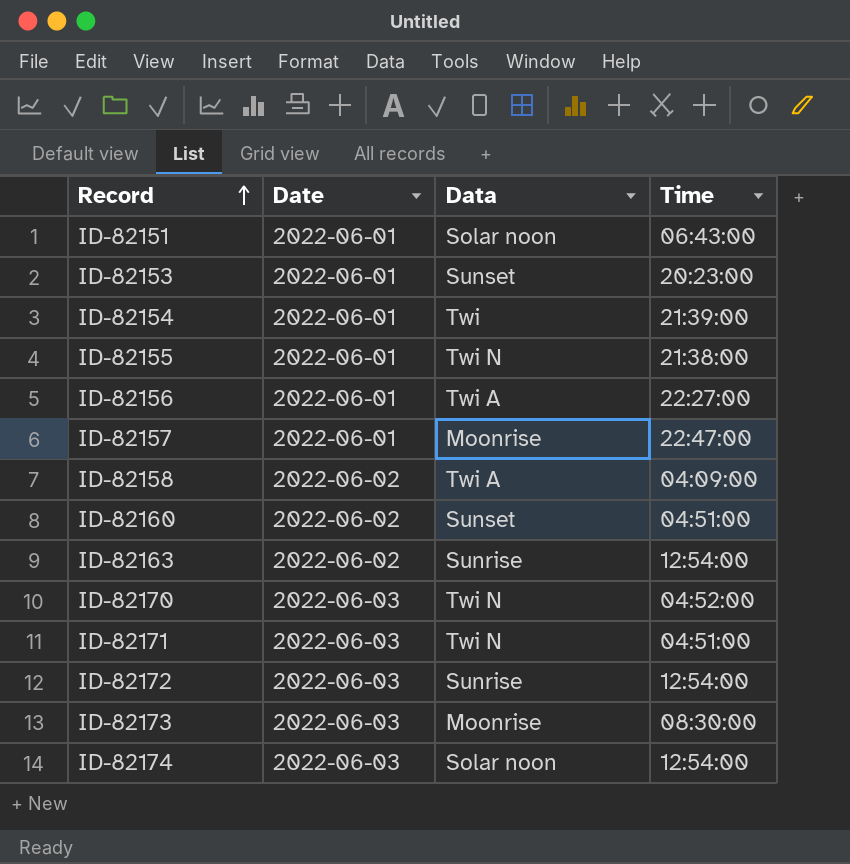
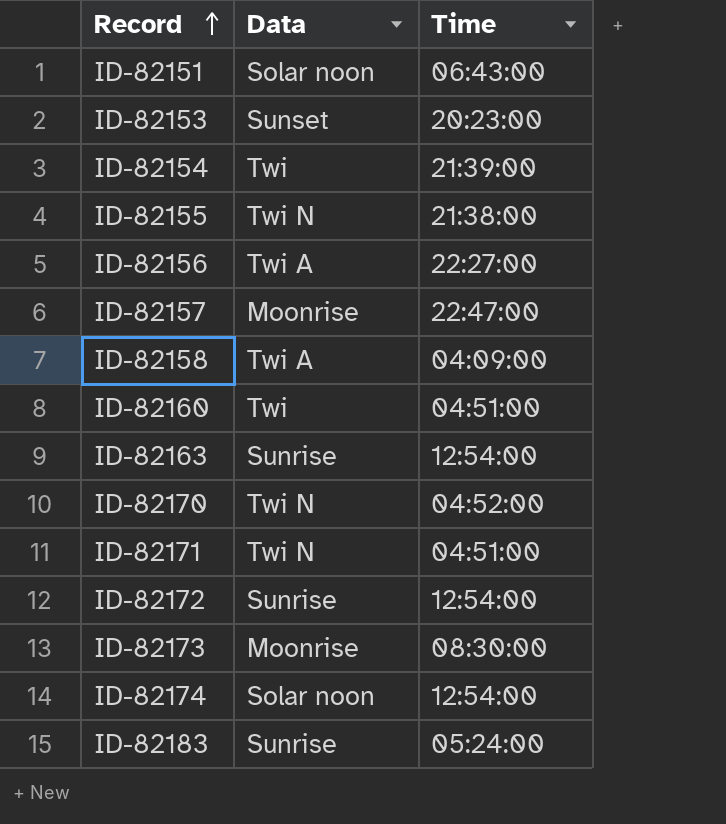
column Date | position: 2 -> none
ID-82160 | Data: Sunset -> Twi
row ID-82183: none -> Sunrise | 05:24:00

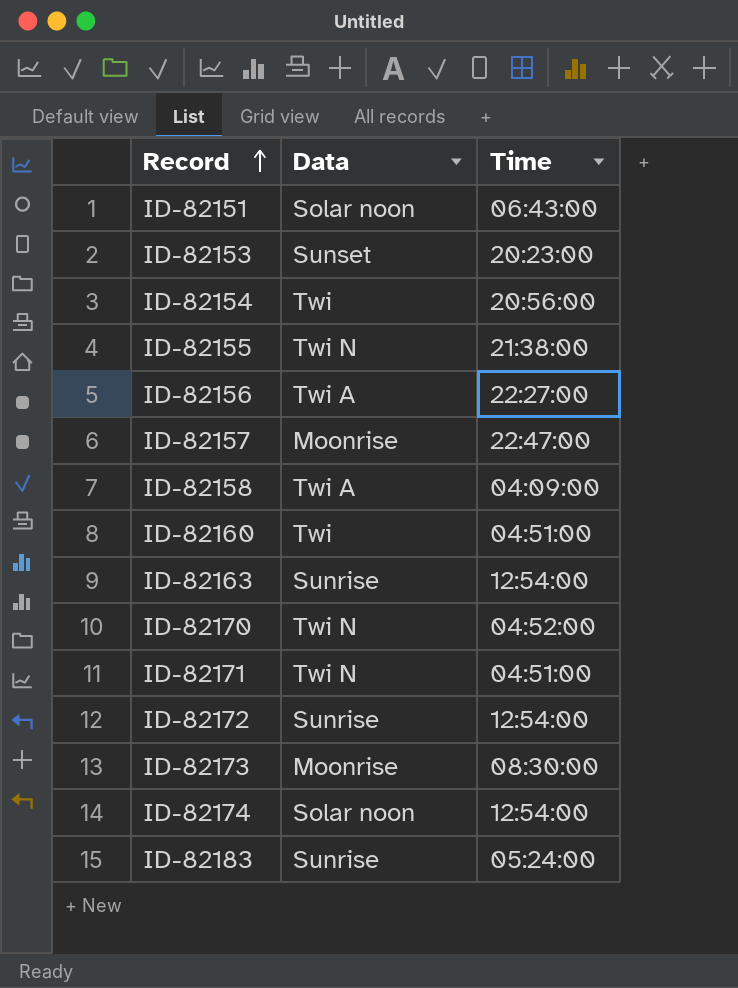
ID-82154 | Time: 21:39:00 -> 20:56:00

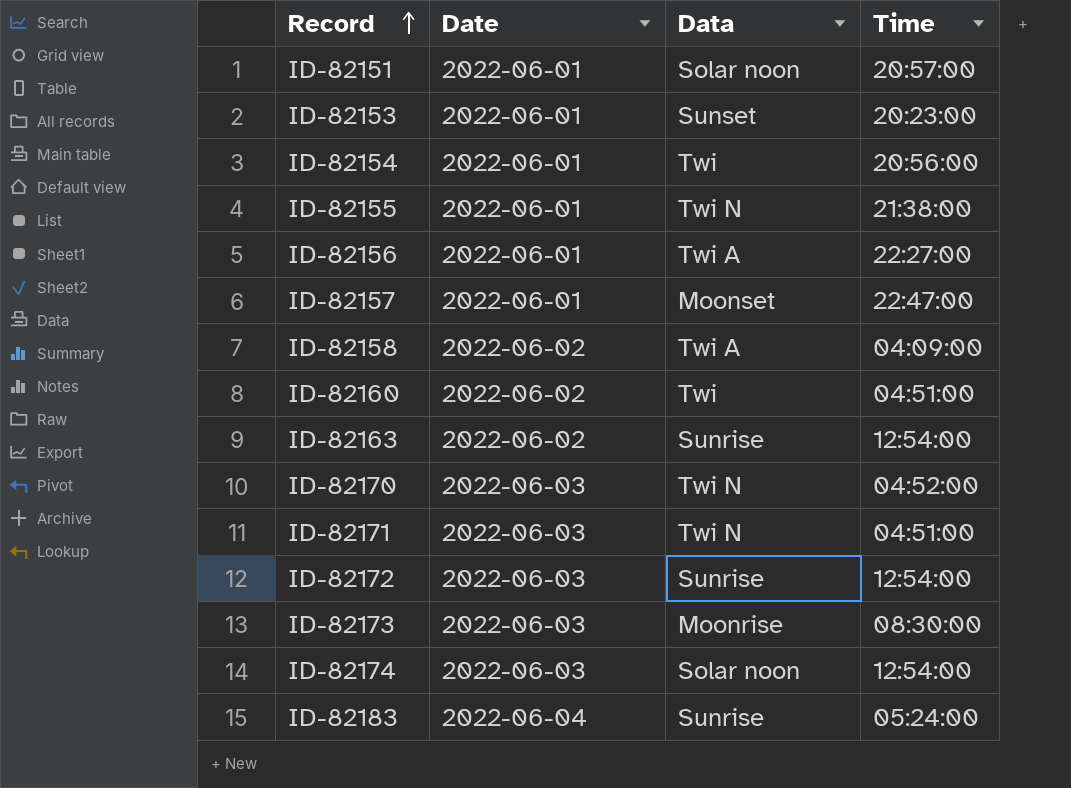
column Date | position: none -> 2
ID-82151 | Time: 06:43:00 -> 20:57:00
ID-82157 | Data: Moonrise -> Moonset

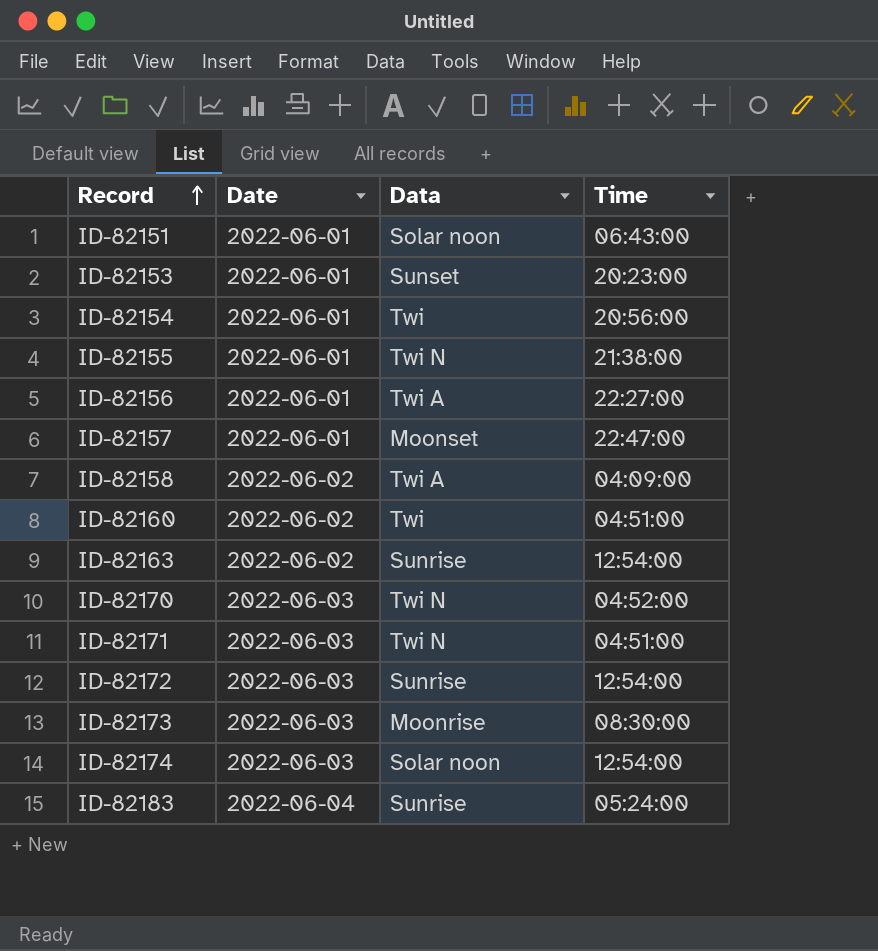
ID-82151 | Time: 20:57:00 -> 06:43:00

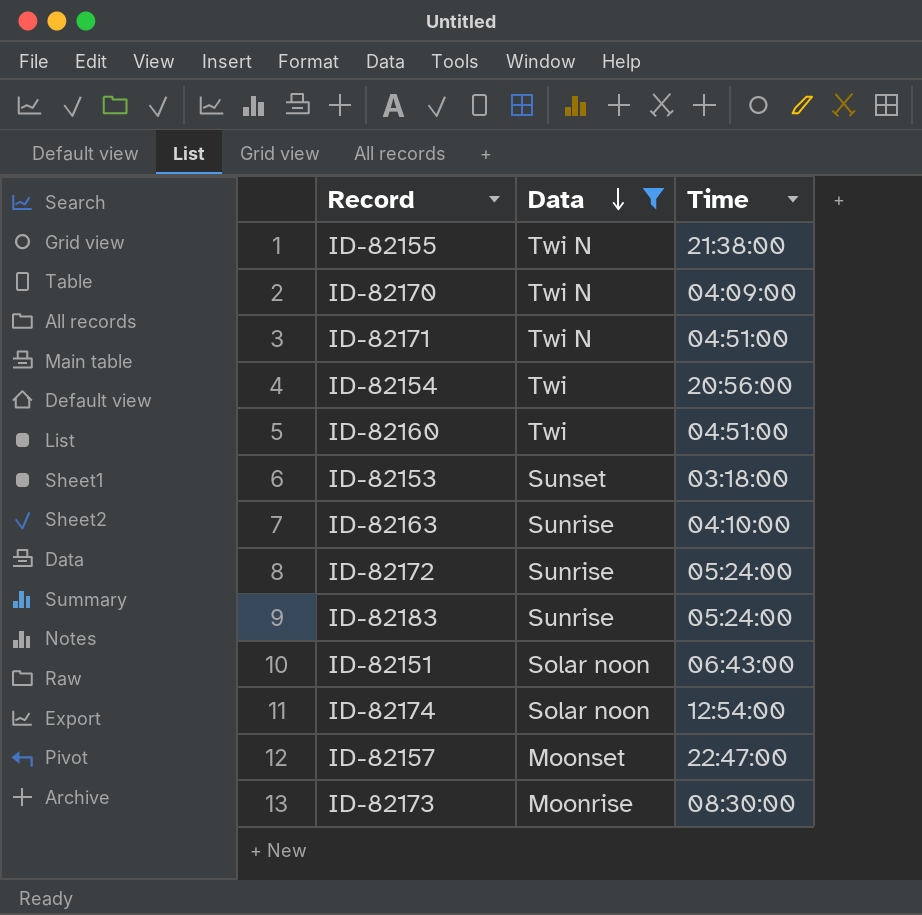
filter: none -> Data != Twi A
row order: Record ascending -> Data descending
column Date | position: 2 -> none
ID-82170 | Time: 04:52:00 -> 04:09:00
ID-82153 | Time: 20:23:00 -> 03:18:00
ID-82163 | Time: 12:54:00 -> 04:10:00
ID-82172 | Time: 12:54:00 -> 05:24:00

